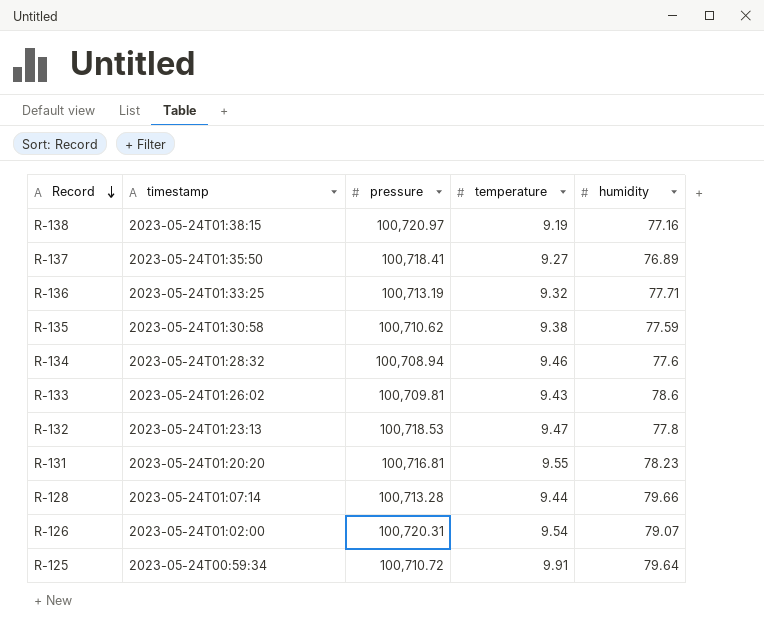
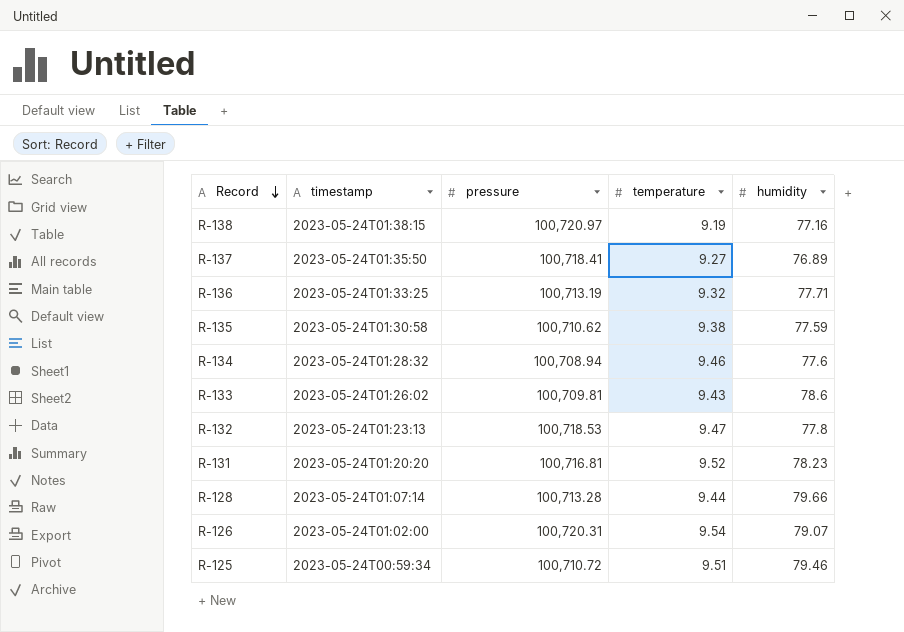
R-131 | temperature: 9.55 -> 9.52
R-125 | temperature: 9.91 -> 9.51
R-125 | humidity: 79.64 -> 79.46

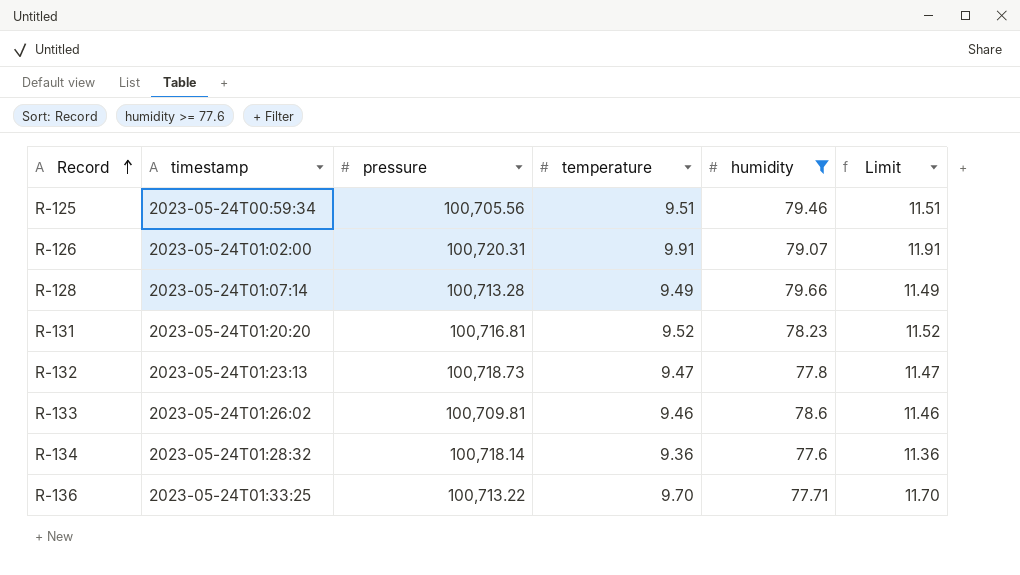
filter: none -> humidity >= 77.6
row order: Record descending -> Record ascending
column Limit | formula: none -> [temperature] + 2
R-125 | pressure: 100,710.72 -> 100,705.56
R-126 | temperature: 9.54 -> 9.91
R-128 | temperature: 9.44 -> 9.49
R-132 | pressure: 100,718.53 -> 100,718.73
R-133 | temperature: 9.43 -> 9.46
R-134 | pressure: 100,708.94 -> 100,718.14
R-134 | temperature: 9.46 -> 9.36
R-136 | pressure: 100,713.19 -> 100,713.22
R-136 | temperature: 9.32 -> 9.70

